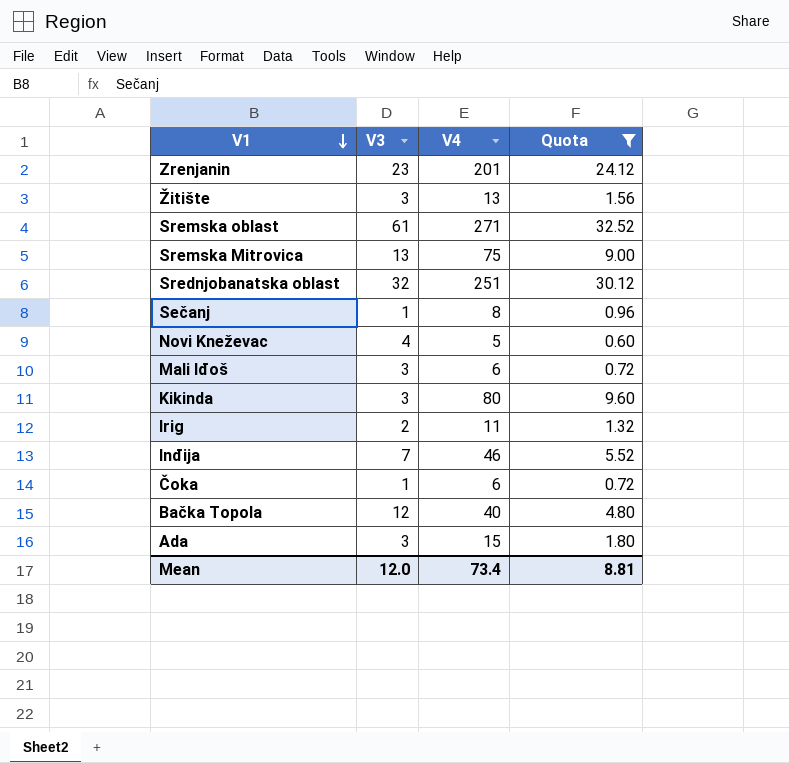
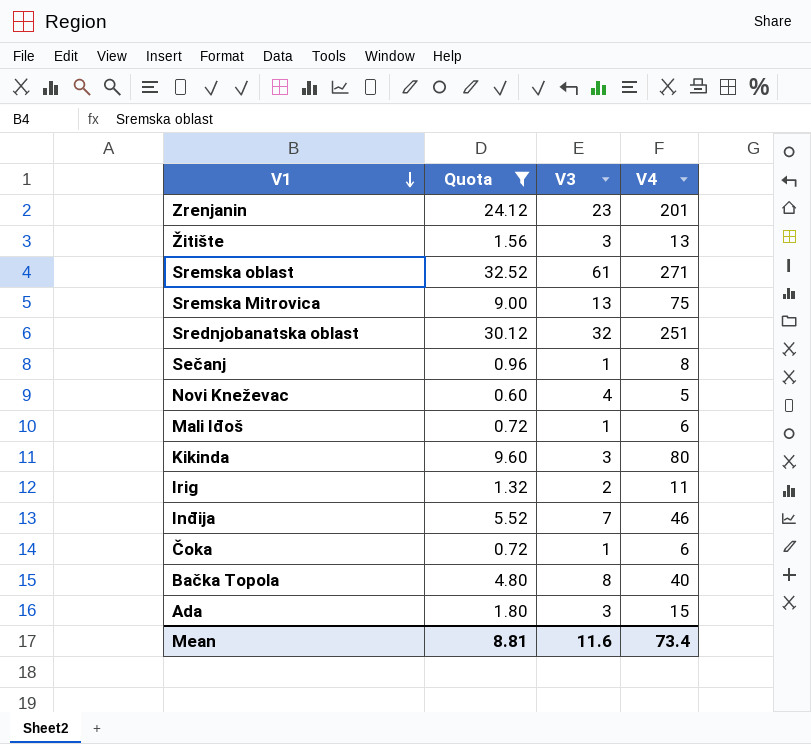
column Quota | position: 4 -> 2
Mali Iđoš | V3: 3 -> 1
Bačka Topola | V3: 12 -> 8
Mean | V3: 12.0 -> 11.6

